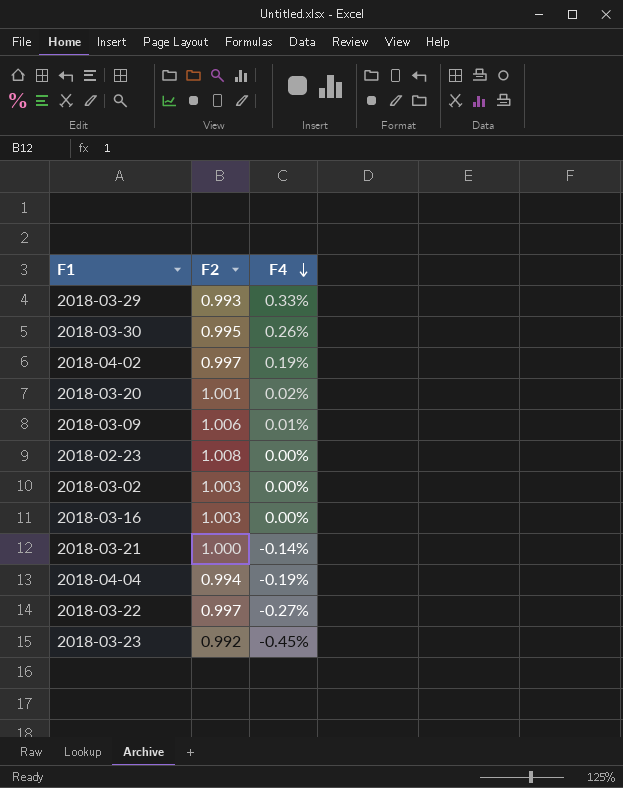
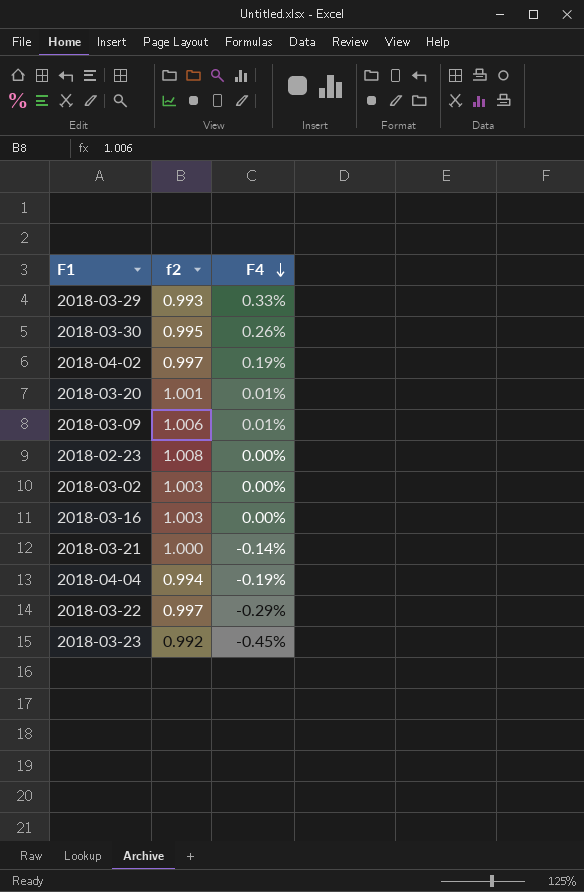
column name: F2 -> f2
2018-03-20 | F4: 0.02% -> 0.01%
2018-03-22 | F4: -0.27% -> -0.29%

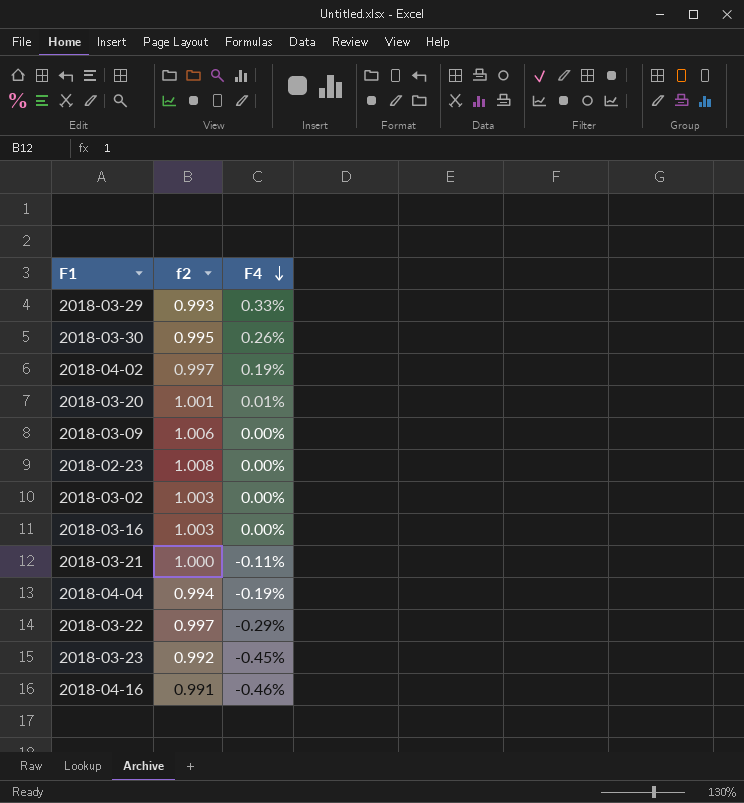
2018-03-09 | F4: 0.01% -> 0.00%
2018-03-21 | F4: -0.14% -> -0.11%
row 2018-04-16: none -> 0.991 | -0.46%

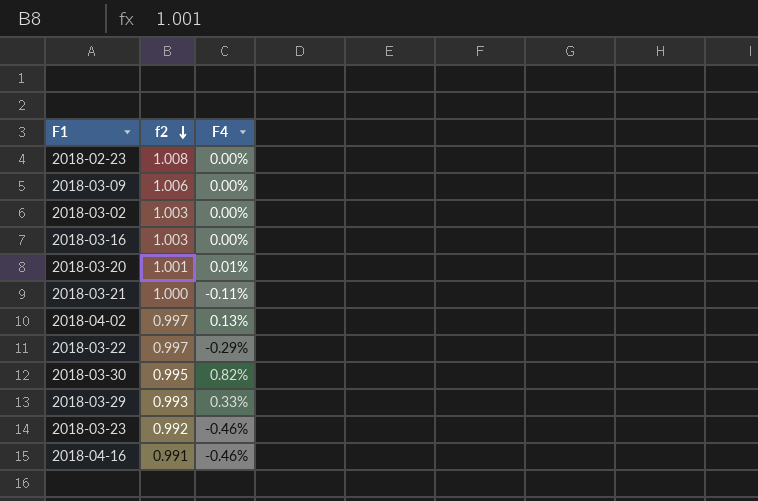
row order: F4 descending -> f2 descending
row 2018-04-04: 0.994 | -0.19% -> none
2018-04-02 | F4: 0.19% -> 0.13%
2018-03-30 | F4: 0.26% -> 0.82%
2018-03-23 | F4: -0.45% -> -0.46%

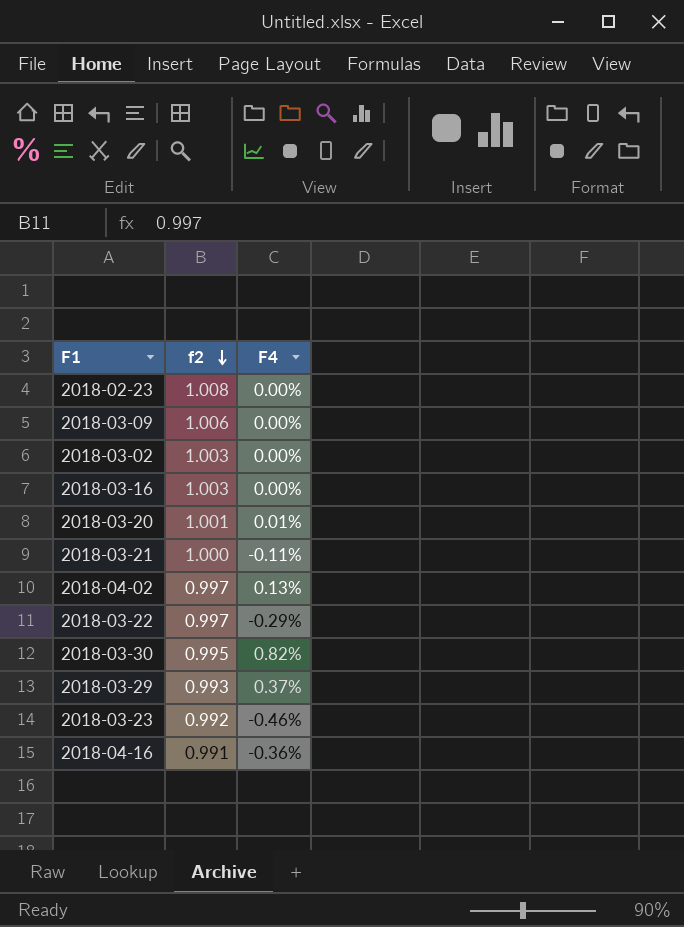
2018-03-29 | F4: 0.33% -> 0.37%
2018-04-16 | F4: -0.46% -> -0.36%

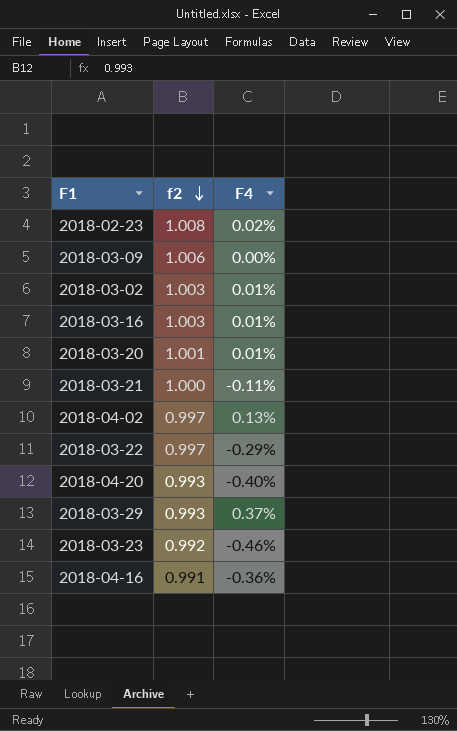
row 2018-03-30: 0.995 | 0.82% -> none
2018-02-23 | F4: 0.00% -> 0.02%
2018-03-02 | F4: 0.00% -> 0.01%
2018-03-16 | F4: 0.00% -> 0.01%
row 2018-04-20: none -> 0.993 | -0.40%

